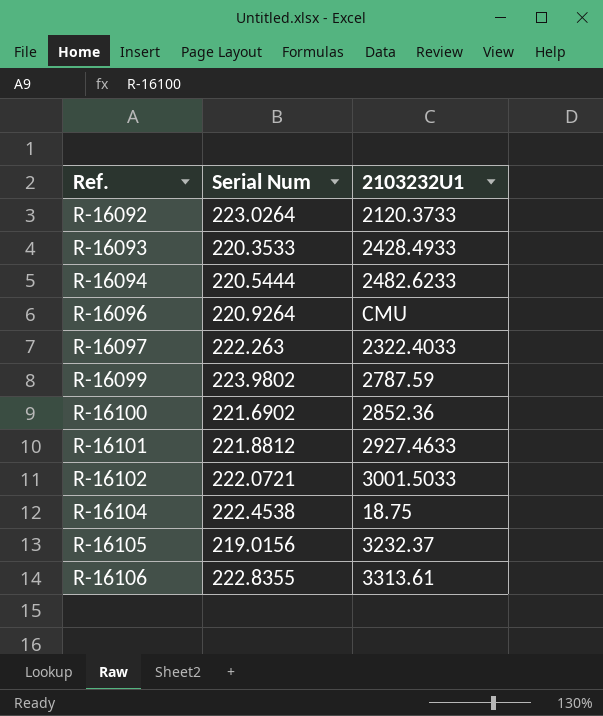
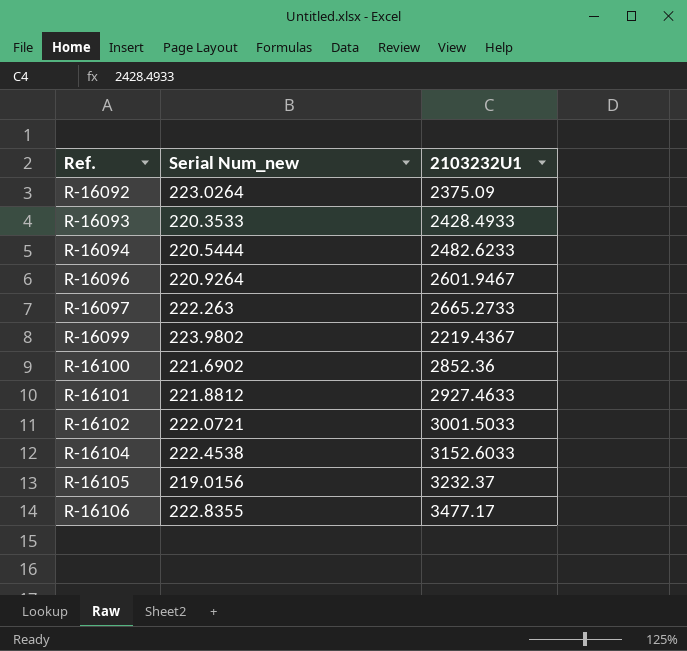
column name: Serial Num -> Serial Num_new
R-16092 | 2103232U1: 2120.3733 -> 2375.09
R-16096 | 2103232U1: CMU -> 2601.9467
R-16097 | 2103232U1: 2322.4033 -> 2665.2733
R-16099 | 2103232U1: 2787.59 -> 2219.4367
R-16104 | 2103232U1: 18.75 -> 3152.6033
R-16106 | 2103232U1: 3313.61 -> 3477.17

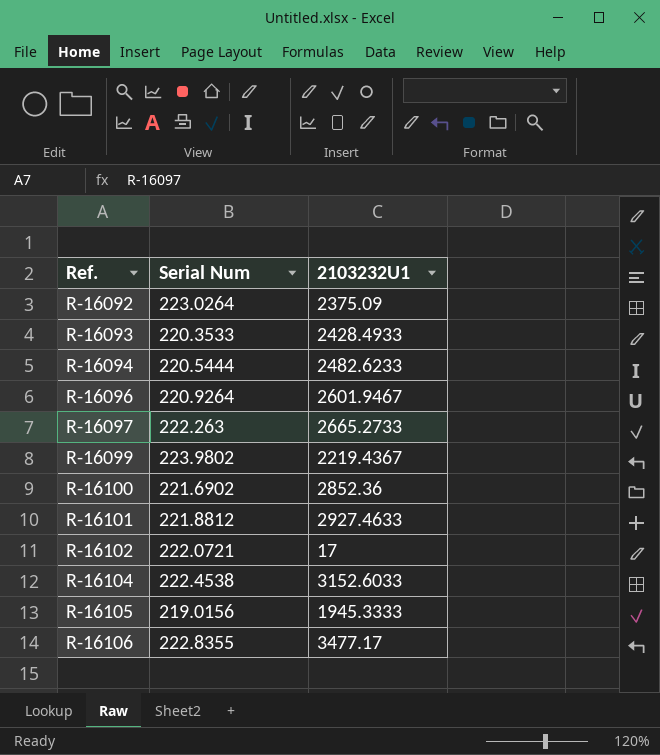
column name: Serial Num_new -> Serial Num
R-16102 | 2103232U1: 3001.5033 -> 17
R-16105 | 2103232U1: 3232.37 -> 1945.3333

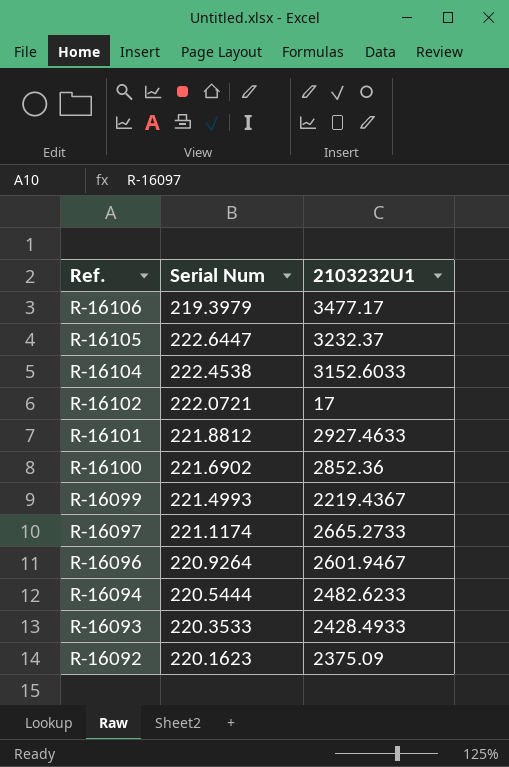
row order: Ref. ascending -> Ref. descending
R-16106 | Serial Num: 222.8355 -> 219.3979
R-16105 | Serial Num: 219.0156 -> 222.6447
R-16105 | 2103232U1: 1945.3333 -> 3232.37
R-16099 | Serial Num: 223.9802 -> 221.4993
R-16097 | Serial Num: 222.263 -> 221.1174
R-16092 | Serial Num: 223.0264 -> 220.1623

